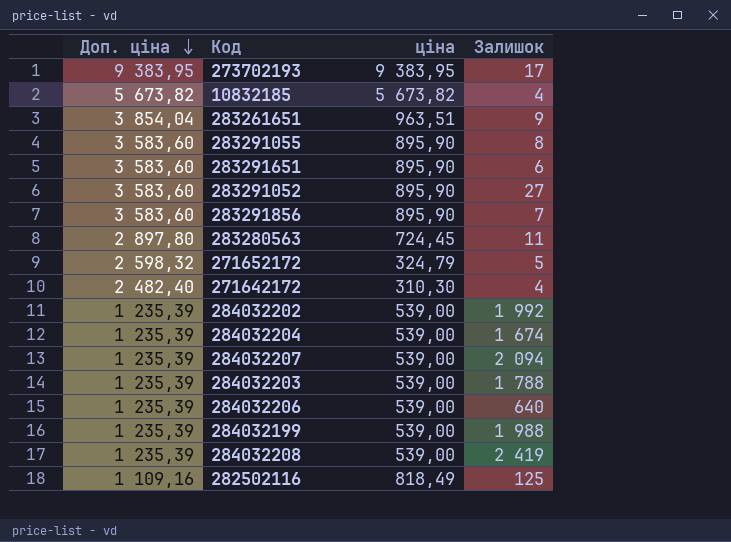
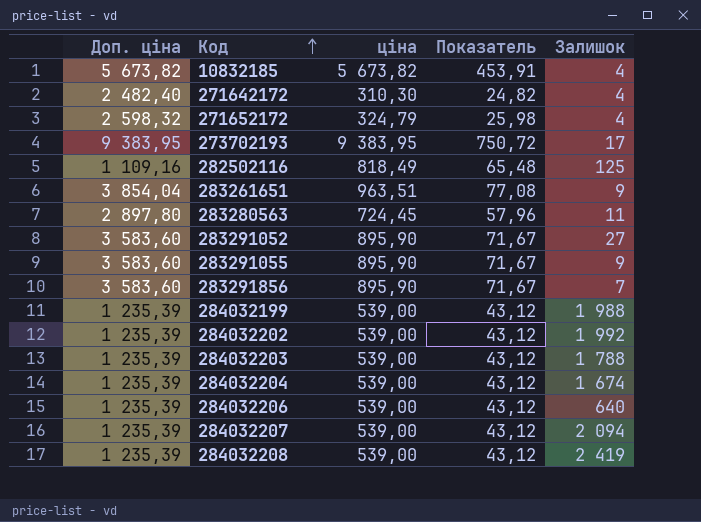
row order: Доп. ціна descending -> Код ascending
column Показатель | formula: none -> [ціна] * 0,08
row 283291651: 3 583,60 | 895,90 | 6 -> none
271652172 | Залишок: 5 -> 4
283291055 | Залишок: 8 -> 9

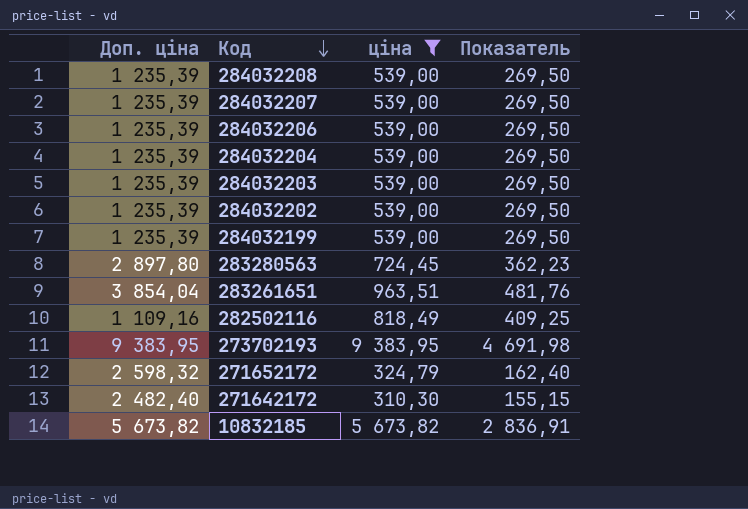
filter: none -> ціна != 895,90
row order: Код ascending -> Код descending
column Залишок | position: 5 -> none
column Показатель | formula: [ціна] * 0,08 -> [ціна] * 0,5

